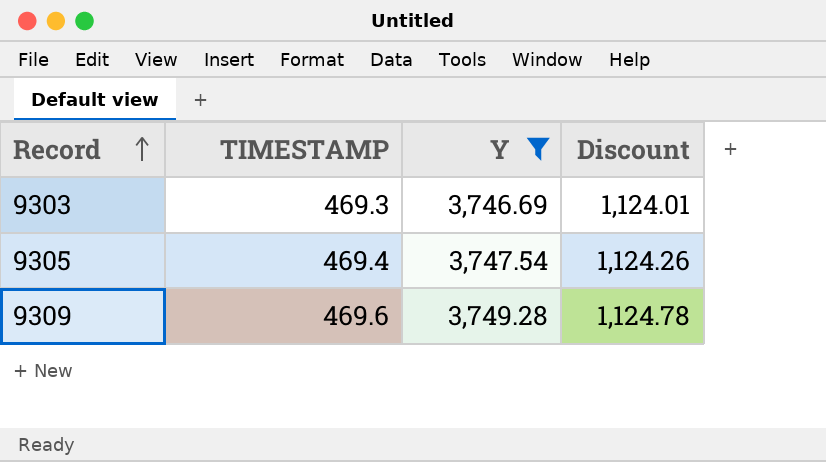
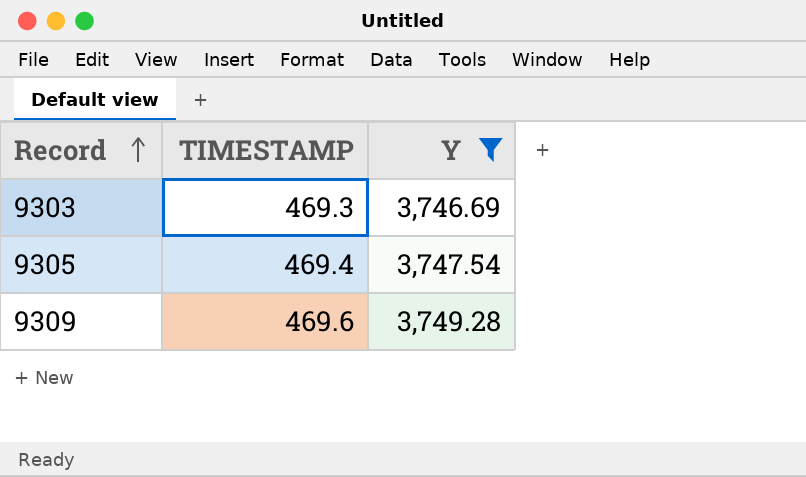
column Discount | formula: [Y] * 0.3 -> none

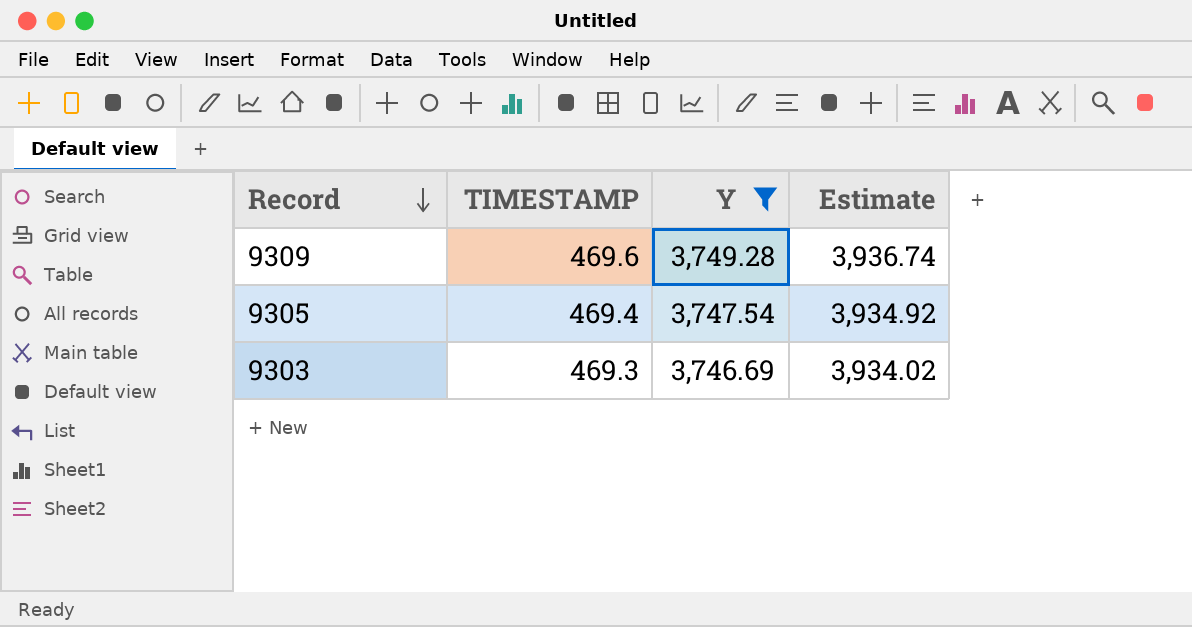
row order: Record ascending -> Record descending
column Estimate | formula: none -> [Y] * 1.05

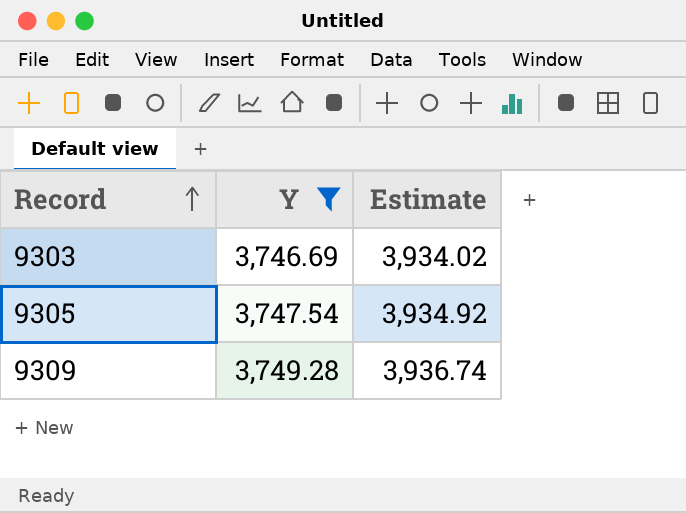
row order: Record descending -> Record ascending
column TIMESTAMP | position: 2 -> none

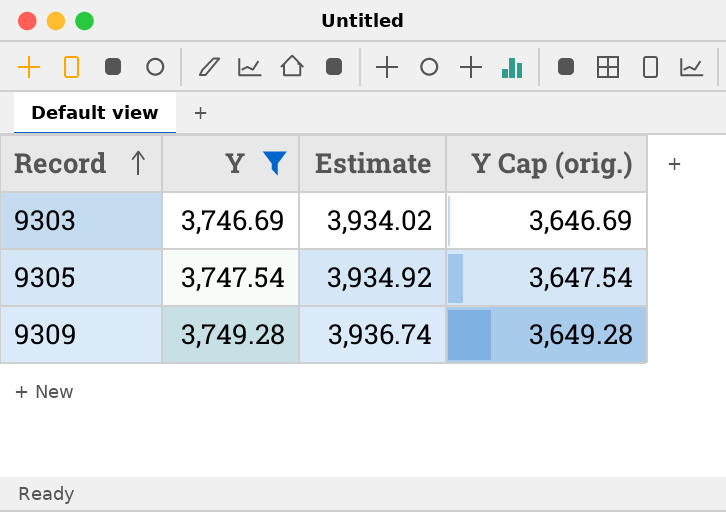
column Y Cap (orig.) | formula: none -> [Y] - 100

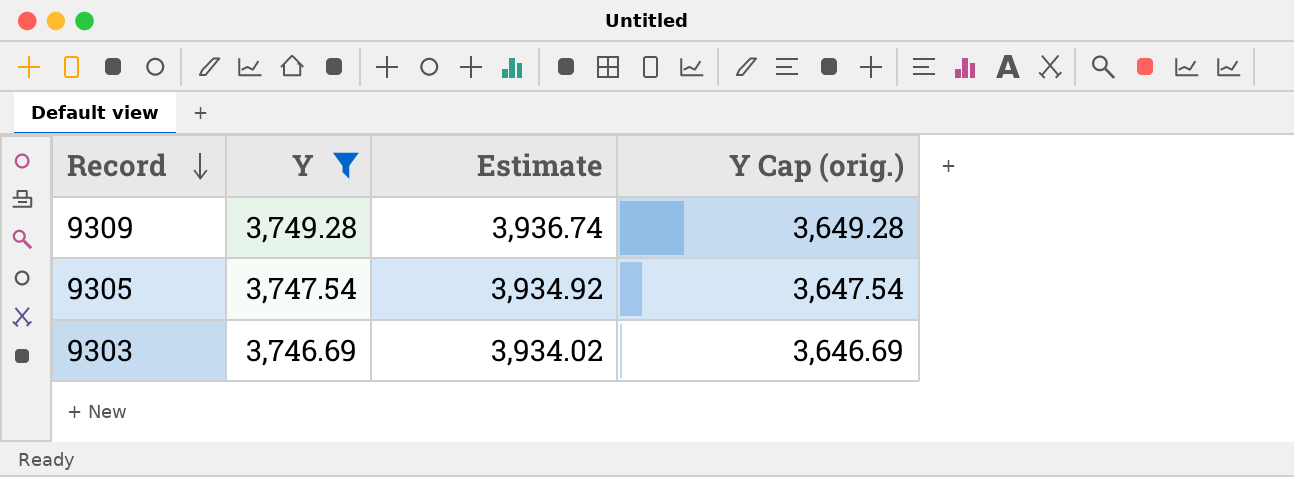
row order: Record ascending -> Record descending

